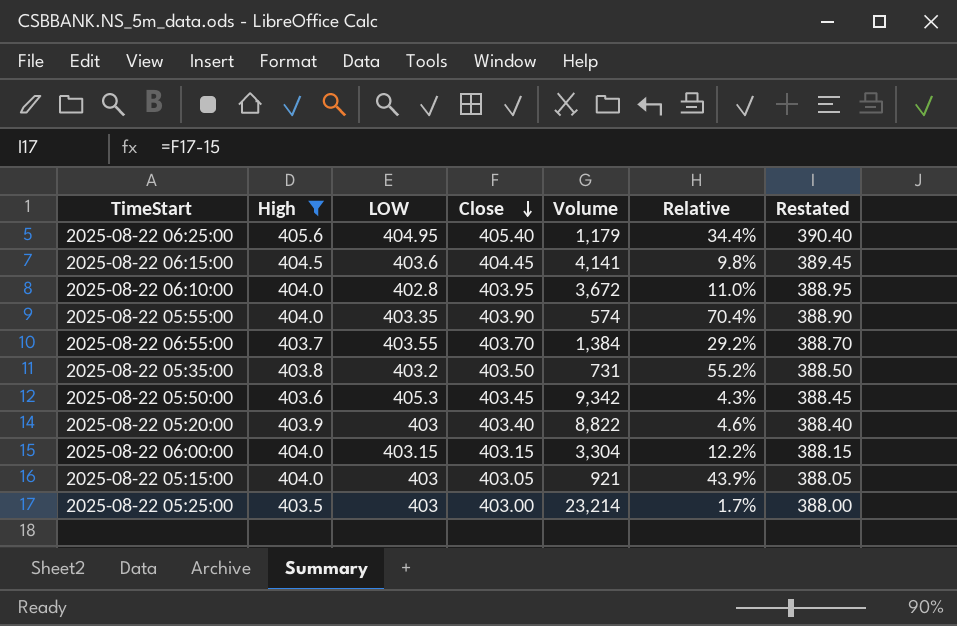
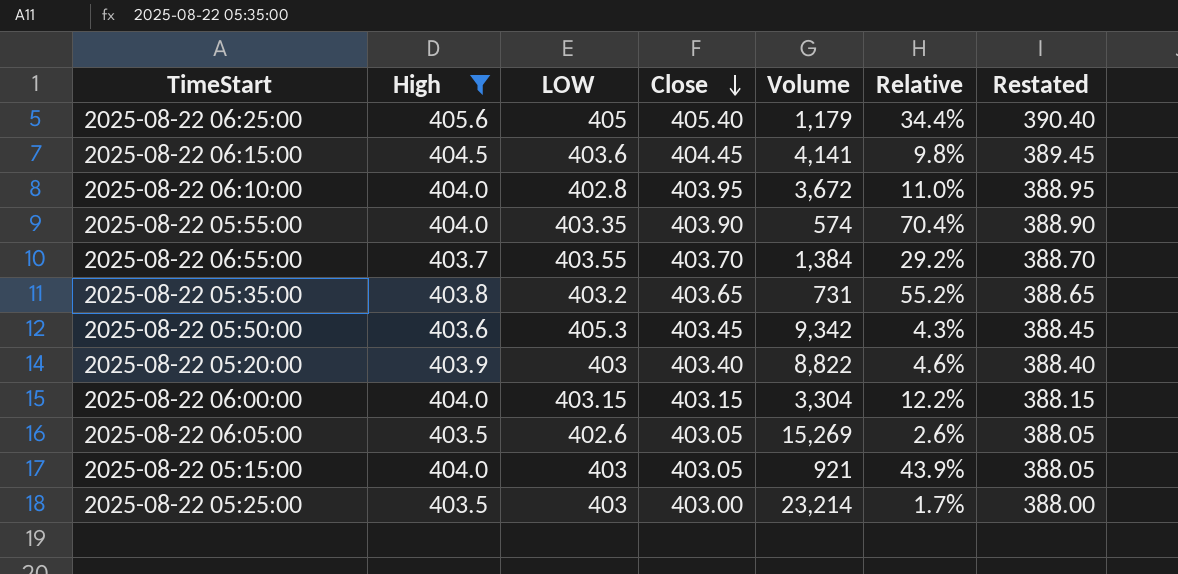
2025-08-22 06:25:00 | LOW: 404.95 -> 405
2025-08-22 05:35:00 | Close: 403.50 -> 403.65
2025-08-22 05:35:00 | Restated: 388.50 -> 388.65
row 2025-08-22 06:05:00: none -> 403.5 | 402.6 | 403.05 | 15,269 | 2.6% | 388.05

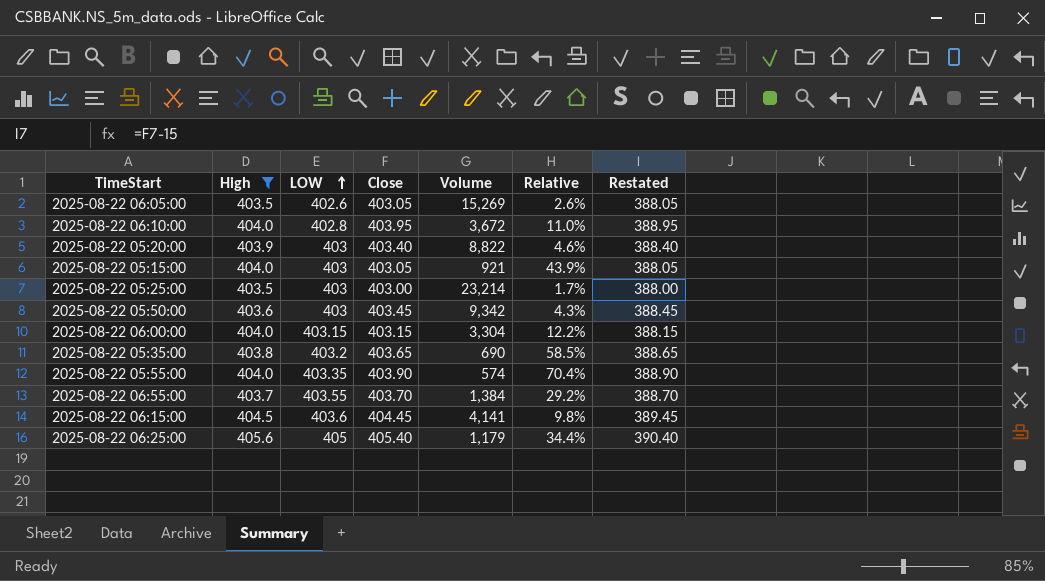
row order: Close descending -> LOW ascending
2025-08-22 05:50:00 | LOW: 405.3 -> 403
2025-08-22 05:35:00 | Volume: 731 -> 690
2025-08-22 05:35:00 | Relative: 55.2% -> 58.5%

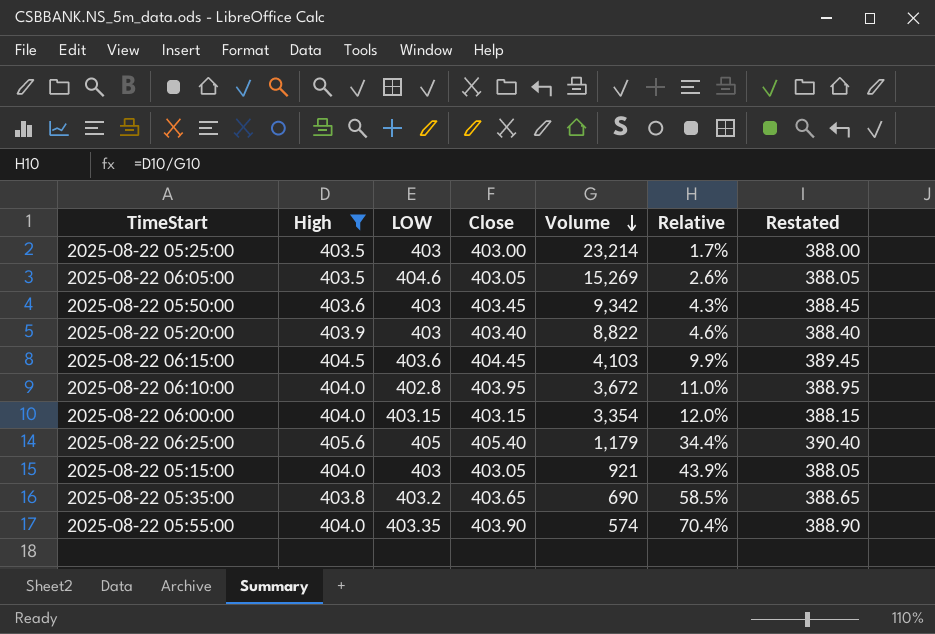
row order: LOW ascending -> Volume descending
row 2025-08-22 06:55:00: 403.7 | 403.55 | 403.70 | 1,384 | 29.2% | 388.70 -> none
2025-08-22 06:05:00 | LOW: 402.6 -> 404.6
2025-08-22 06:15:00 | Volume: 4,141 -> 4,103
2025-08-22 06:15:00 | Relative: 9.8% -> 9.9%
2025-08-22 06:00:00 | Volume: 3,304 -> 3,354
2025-08-22 06:00:00 | Relative: 12.2% -> 12.0%

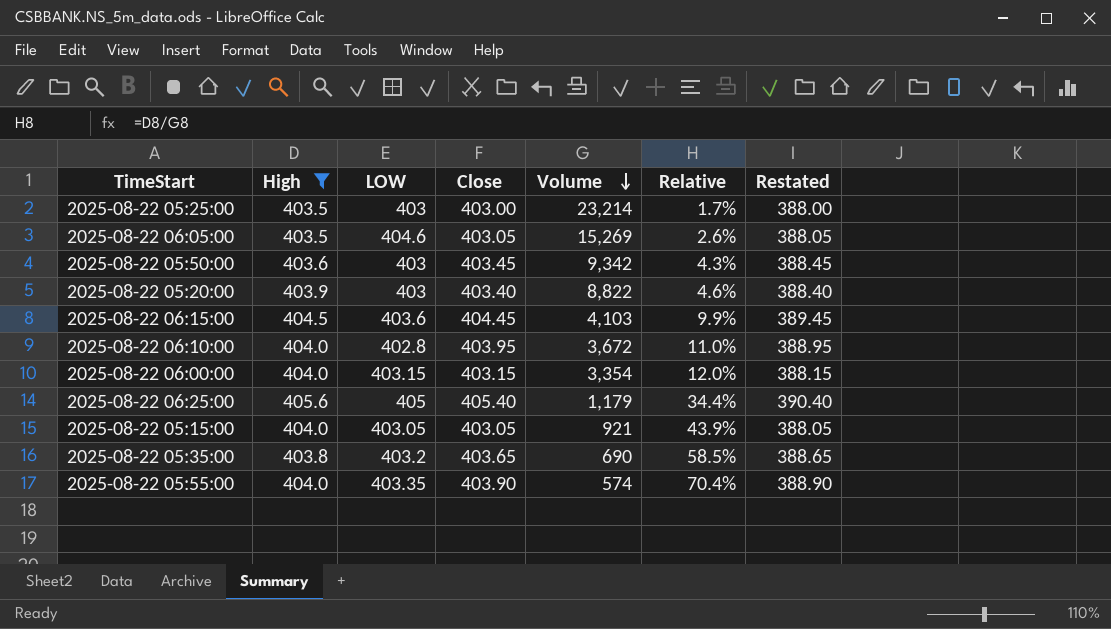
2025-08-22 05:15:00 | LOW: 403 -> 403.05

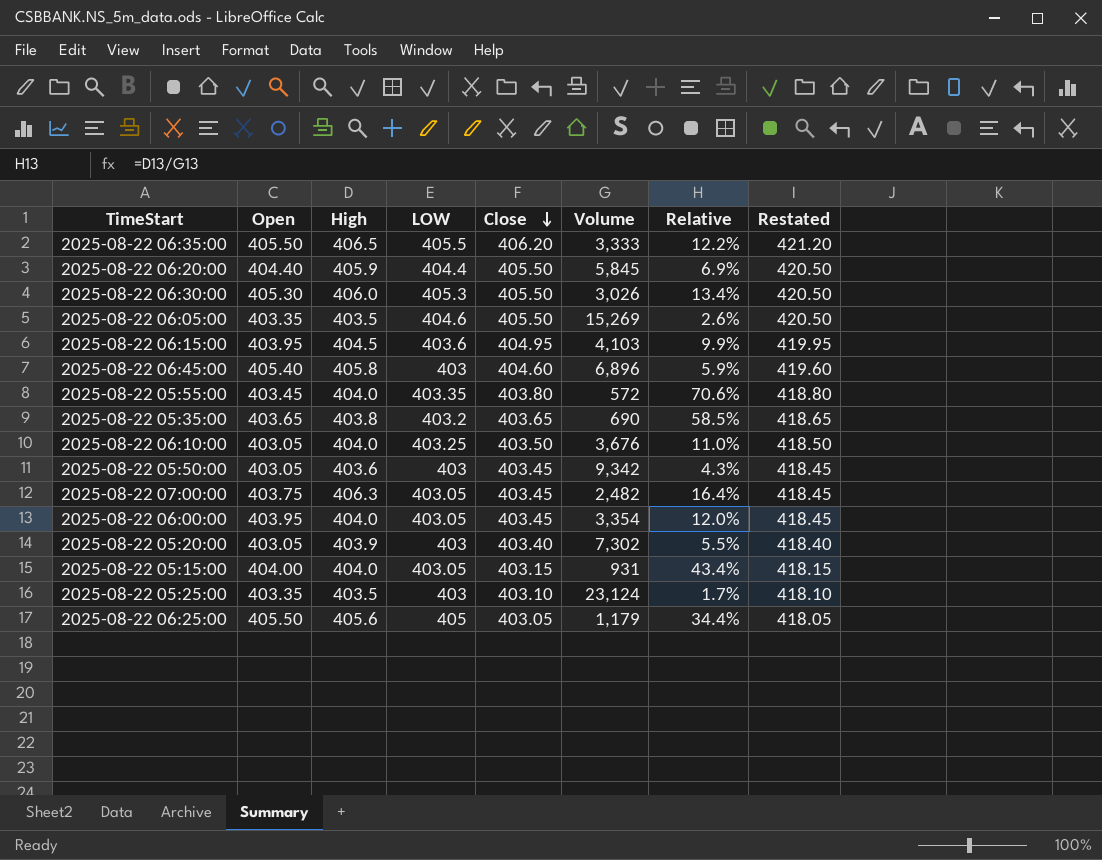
filter: High <= 405.6 -> none
row order: Volume descending -> Close descending
column Open | position: none -> 2
column Restated | formula: [Close] - 15 -> [Close] + 15
2025-08-22 06:05:00 | Close: 403.05 -> 405.50
2025-08-22 06:15:00 | Close: 404.45 -> 404.95
2025-08-22 05:55:00 | Close: 403.90 -> 403.80
2025-08-22 05:55:00 | Volume: 574 -> 572
2025-08-22 05:55:00 | Relative: 70.4% -> 70.6%
2025-08-22 06:10:00 | LOW: 402.8 -> 403.25
2025-08-22 06:10:00 | Close: 403.95 -> 403.50
2025-08-22 06:10:00 | Volume: 3,672 -> 3,676
2025-08-22 06:00:00 | LOW: 403.15 -> 403.05
2025-08-22 06:00:00 | Close: 403.15 -> 403.45
2025-08-22 05:20:00 | Volume: 8,822 -> 7,302
2025-08-22 05:20:00 | Relative: 4.6% -> 5.5%
2025-08-22 05:15:00 | Close: 403.05 -> 403.15
2025-08-22 05:15:00 | Volume: 921 -> 931
2025-08-22 05:15:00 | Relative: 43.9% -> 43.4%
2025-08-22 05:25:00 | Close: 403.00 -> 403.10
2025-08-22 05:25:00 | Volume: 23,214 -> 23,124
2025-08-22 06:25:00 | Close: 405.40 -> 403.05

